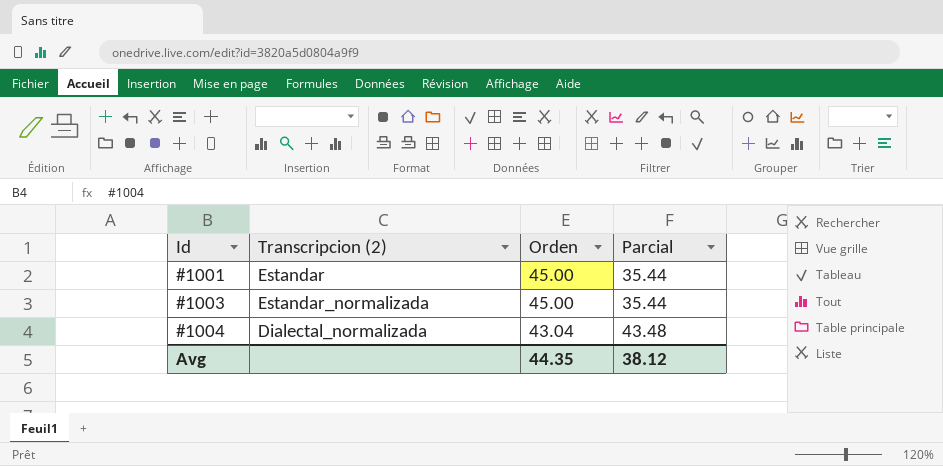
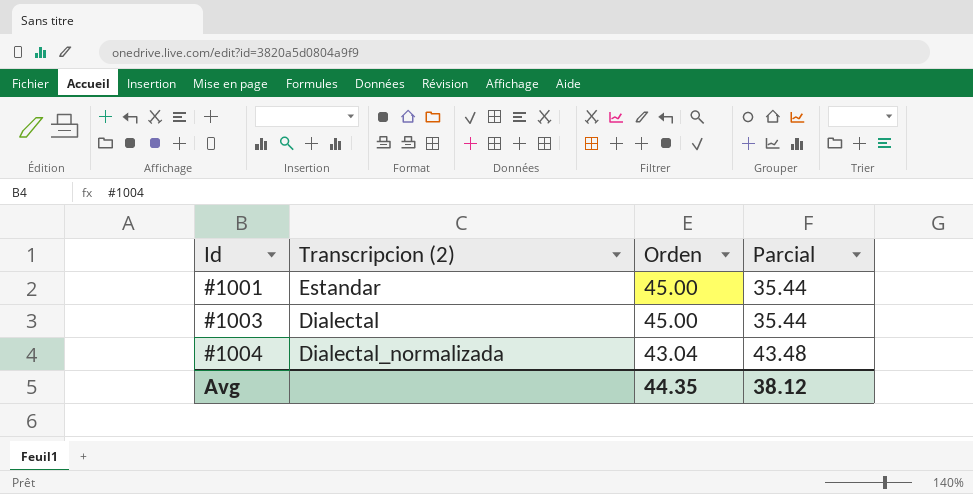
#1003 | Transcripcion (2): Estandar_normalizada -> Dialectal

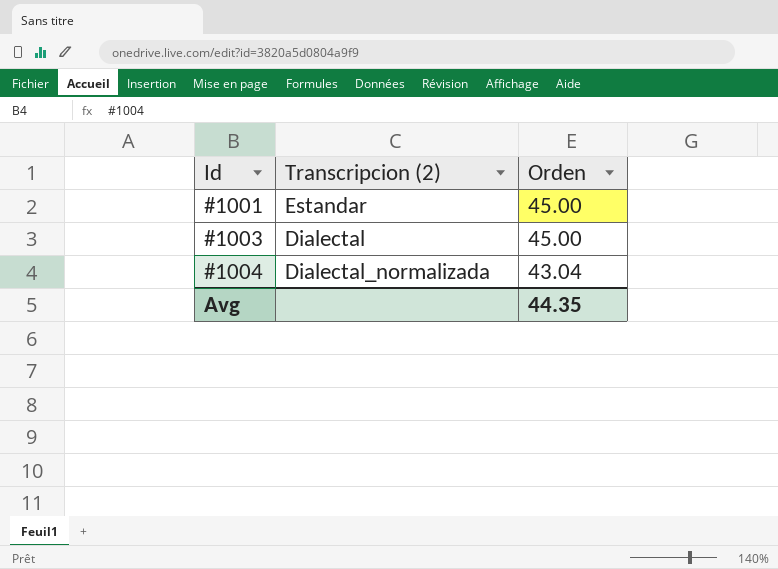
column Parcial | position: 4 -> none

